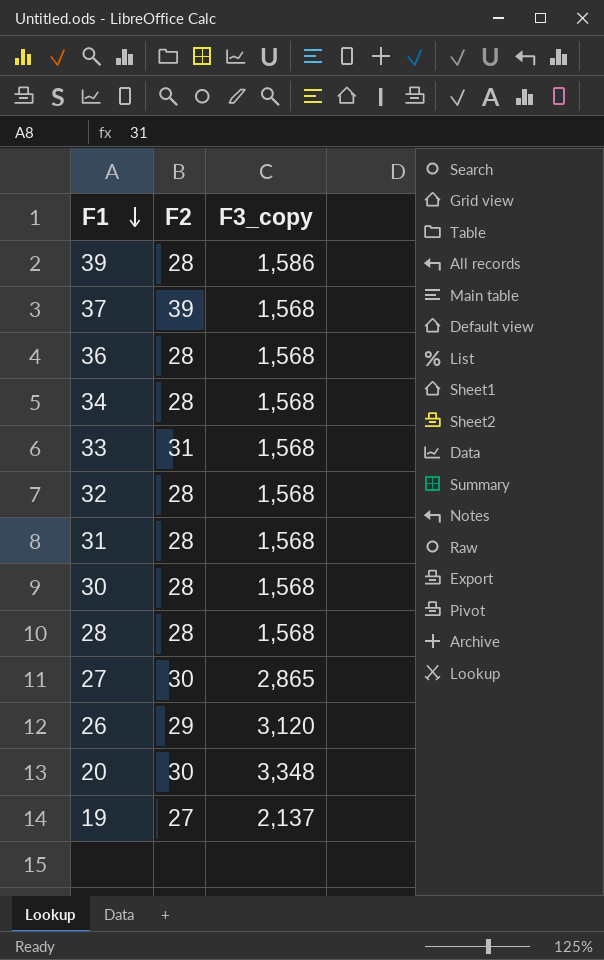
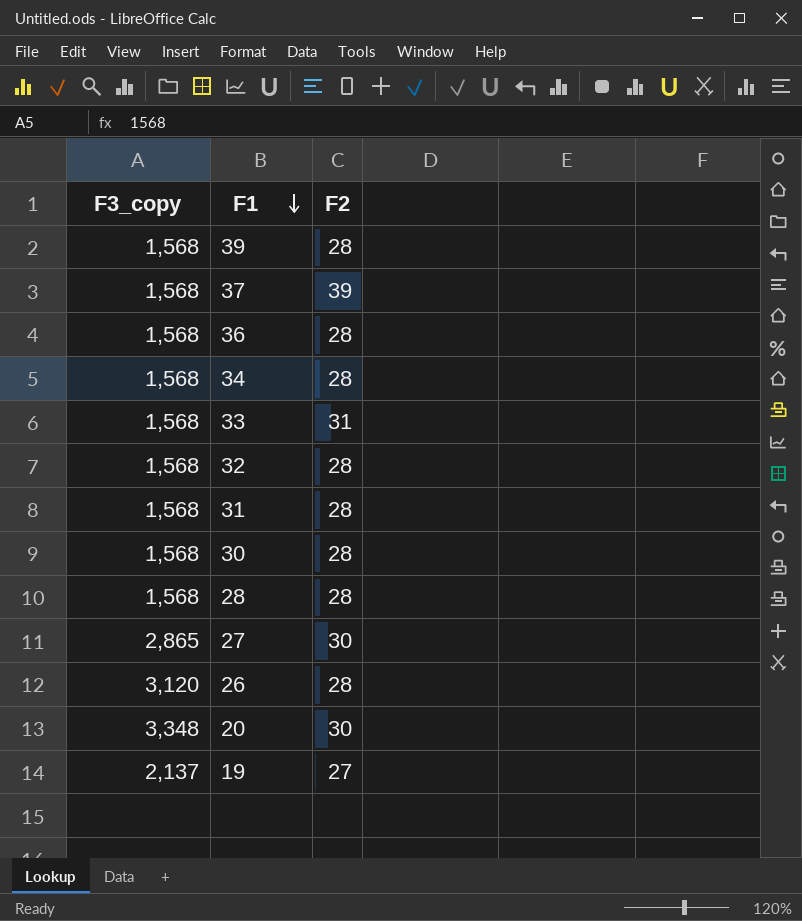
column F3_copy | position: 3 -> 1
39 | F3_copy: 1,586 -> 1,568
26 | F2: 29 -> 28

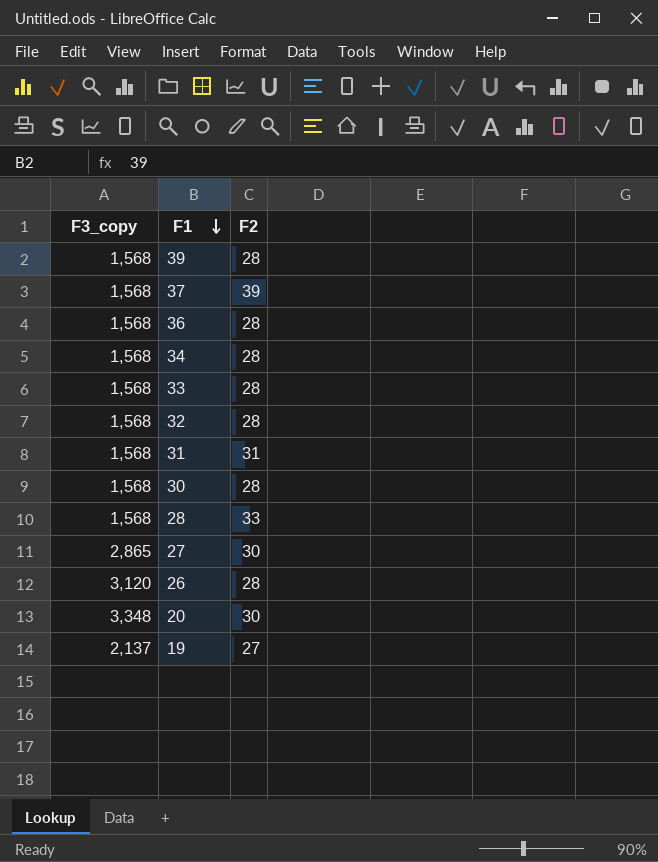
33 | F2: 31 -> 28
31 | F2: 28 -> 31
28 | F2: 28 -> 33

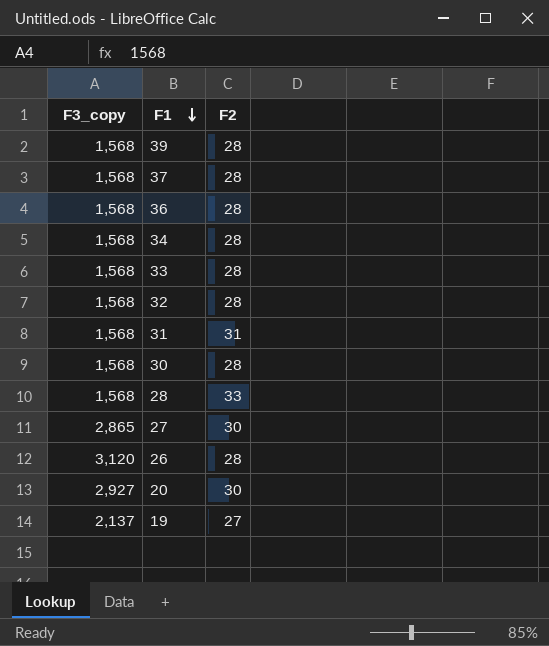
37 | F2: 39 -> 28
20 | F3_copy: 3,348 -> 2,927

